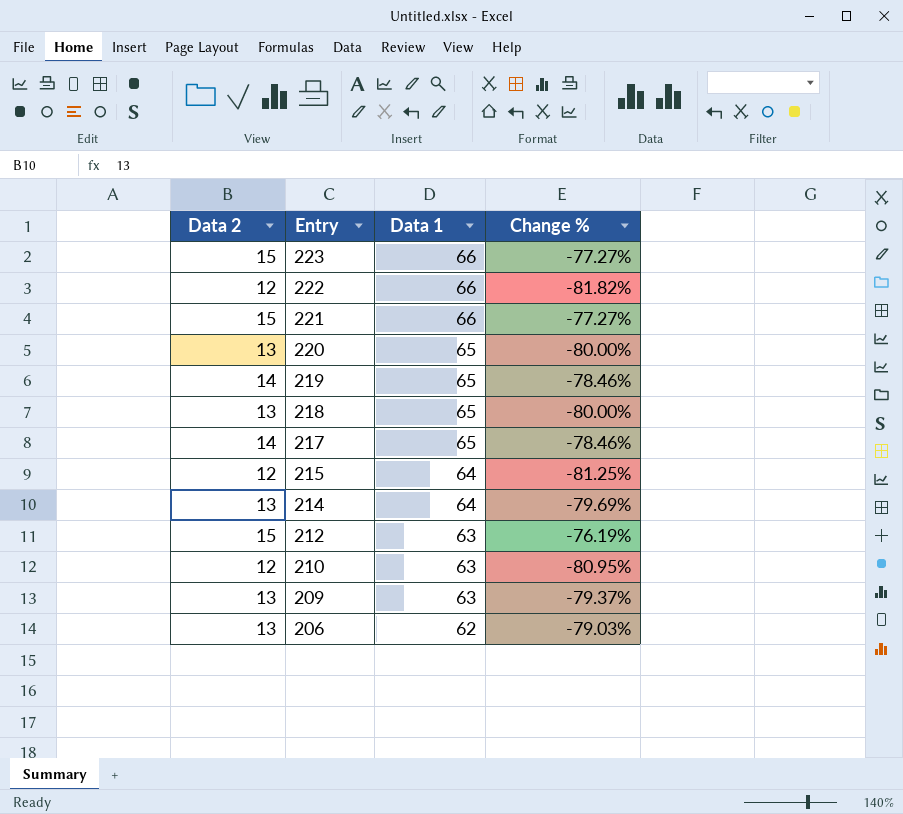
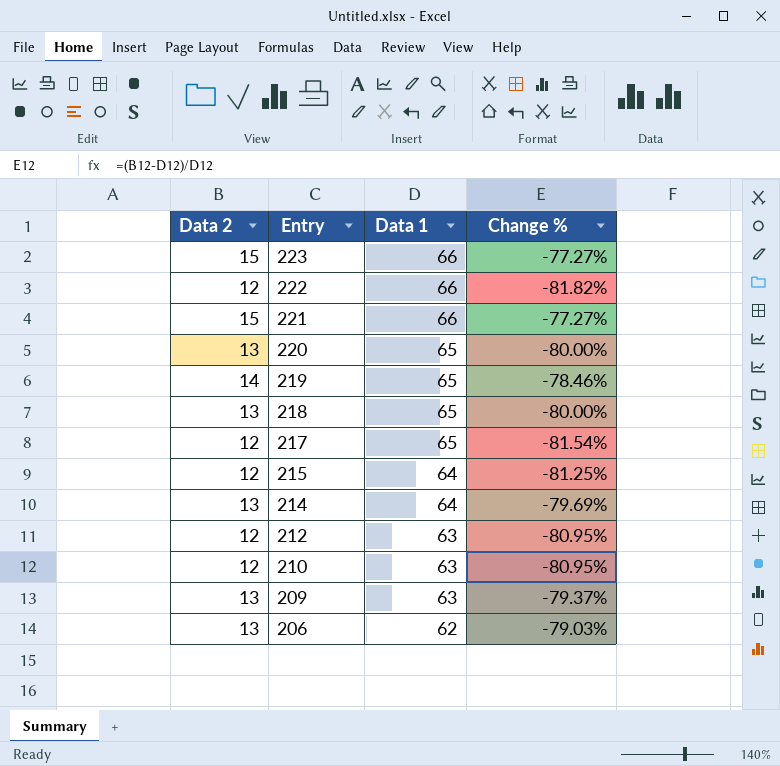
217 | Data 2: 14 -> 12
217 | Change %: -78.46% -> -81.54%
212 | Data 2: 15 -> 12
212 | Change %: -76.19% -> -80.95%

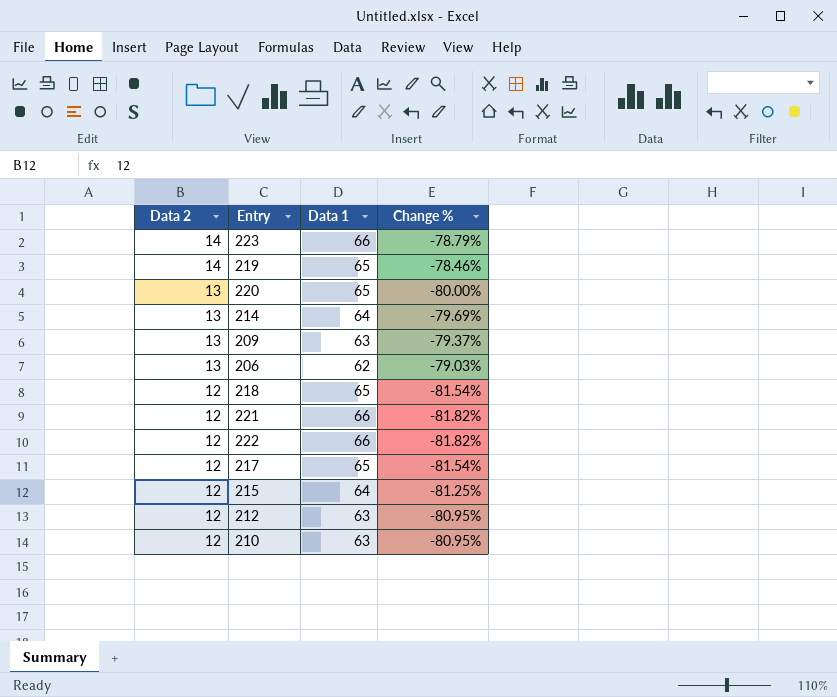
row order: Entry descending -> Data 2 descending
223 | Data 2: 15 -> 14
223 | Change %: -77.27% -> -78.79%
218 | Data 2: 13 -> 12
218 | Change %: -80.00% -> -81.54%
221 | Data 2: 15 -> 12
221 | Change %: -77.27% -> -81.82%

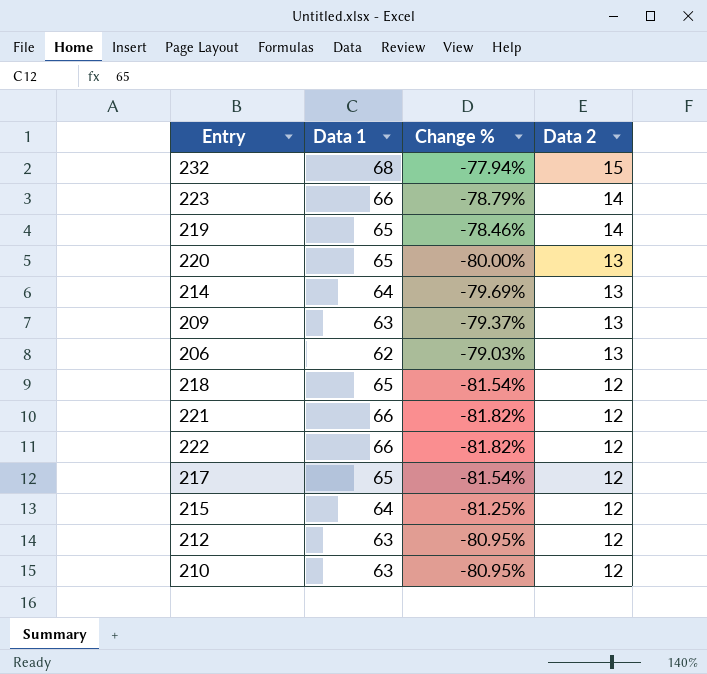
column Data 2 | position: 1 -> 4
row 232: none -> 68 | -77.94% | 15

